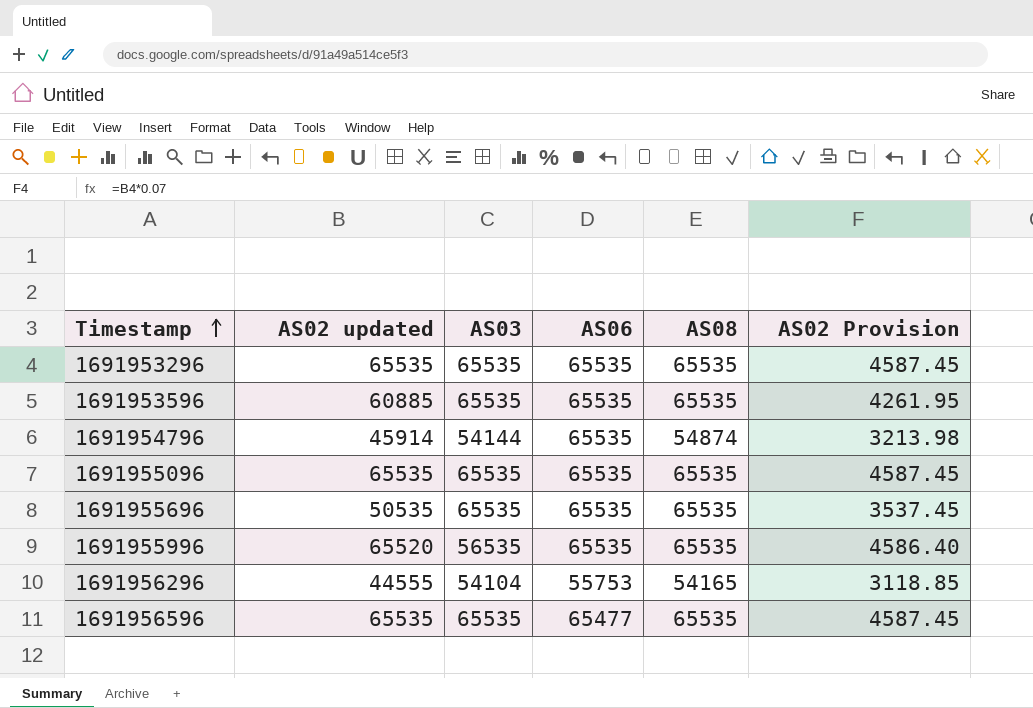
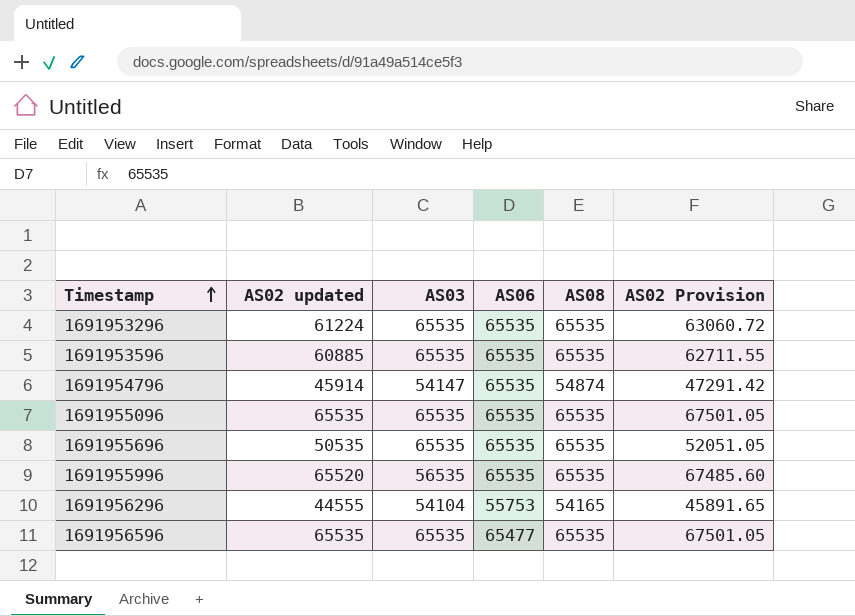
column AS02 Provision | formula: [AS02 updated] * 0.07 -> [AS02 updated] * 1.03
1691953296 | AS02 updated: 65535 -> 61224
1691954796 | AS03: 54144 -> 54147

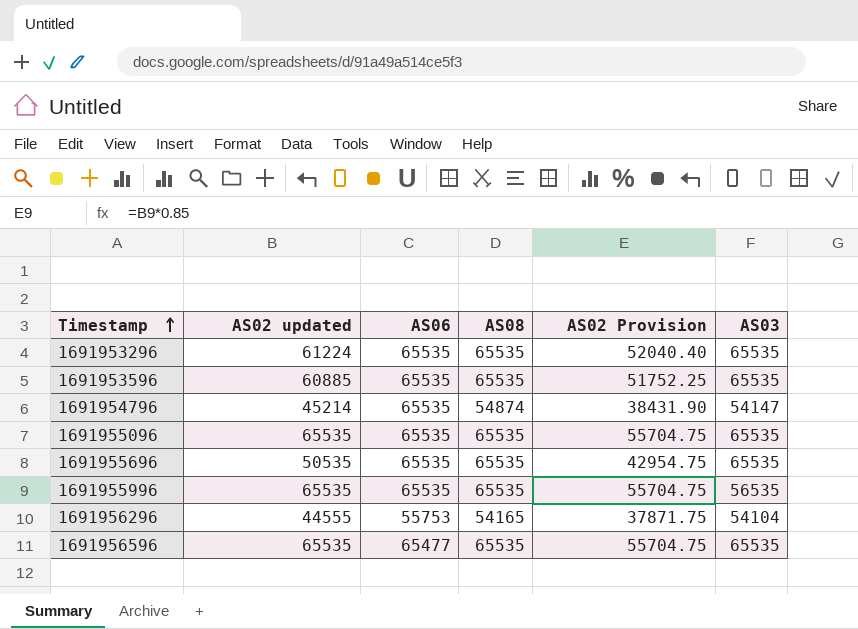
column AS02 Provision | formula: [AS02 updated] * 1.03 -> [AS02 updated] * 0.85
column AS03 | position: 3 -> 6
1691954796 | AS02 updated: 45914 -> 45214
1691955996 | AS02 updated: 65520 -> 65535

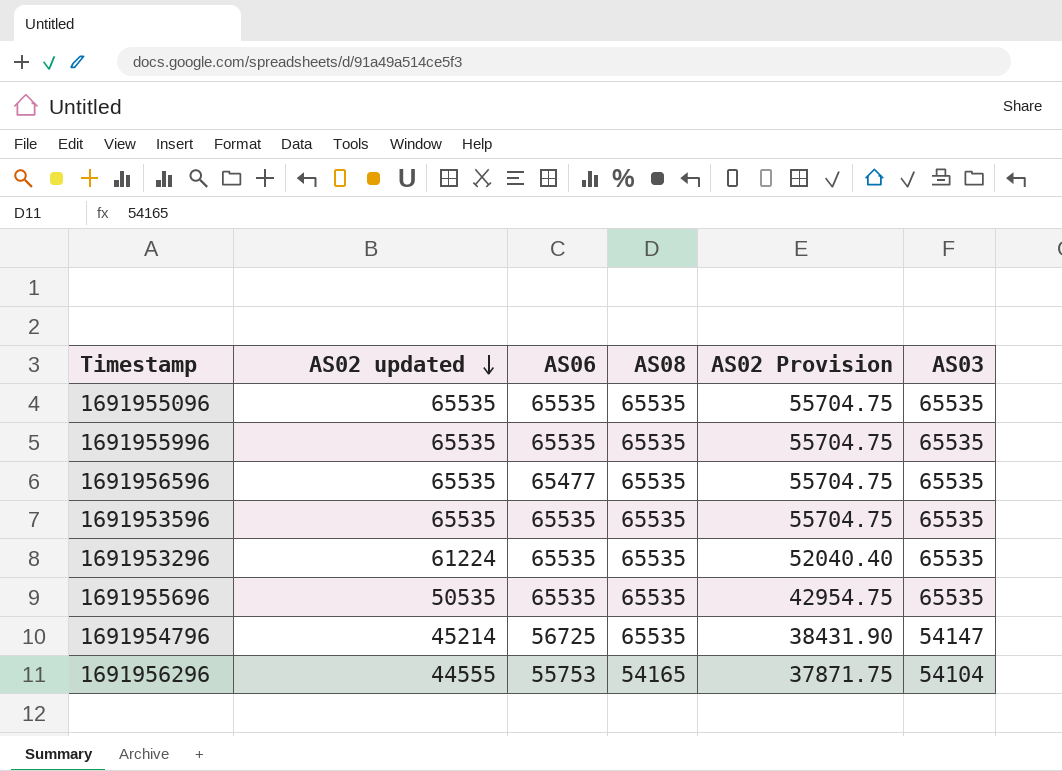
row order: Timestamp ascending -> AS02 updated descending
1691955996 | AS03: 56535 -> 65535
1691953596 | AS02 updated: 60885 -> 65535
1691953596 | AS02 Provision: 51752.25 -> 55704.75
1691954796 | AS06: 65535 -> 56725
1691954796 | AS08: 54874 -> 65535

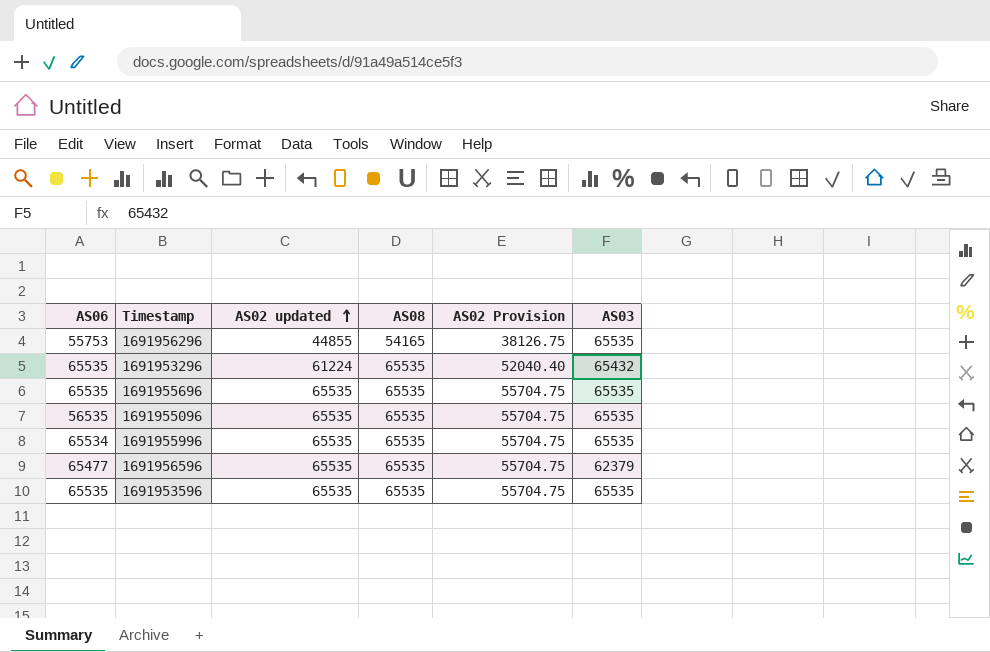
row order: AS02 updated descending -> AS02 updated ascending
column AS06 | position: 3 -> 1
row 1691954796: 45214 | 56725 | 65535 | 38431.90 | 54147 -> none
1691956296 | AS02 updated: 44555 -> 44855
1691956296 | AS02 Provision: 37871.75 -> 38126.75
1691956296 | AS03: 54104 -> 65535
1691953296 | AS03: 65535 -> 65432
1691955696 | AS02 updated: 50535 -> 65535
1691955696 | AS02 Provision: 42954.75 -> 55704.75
1691955096 | AS06: 65535 -> 56535
1691955996 | AS06: 65535 -> 65534
1691956596 | AS03: 65535 -> 62379

